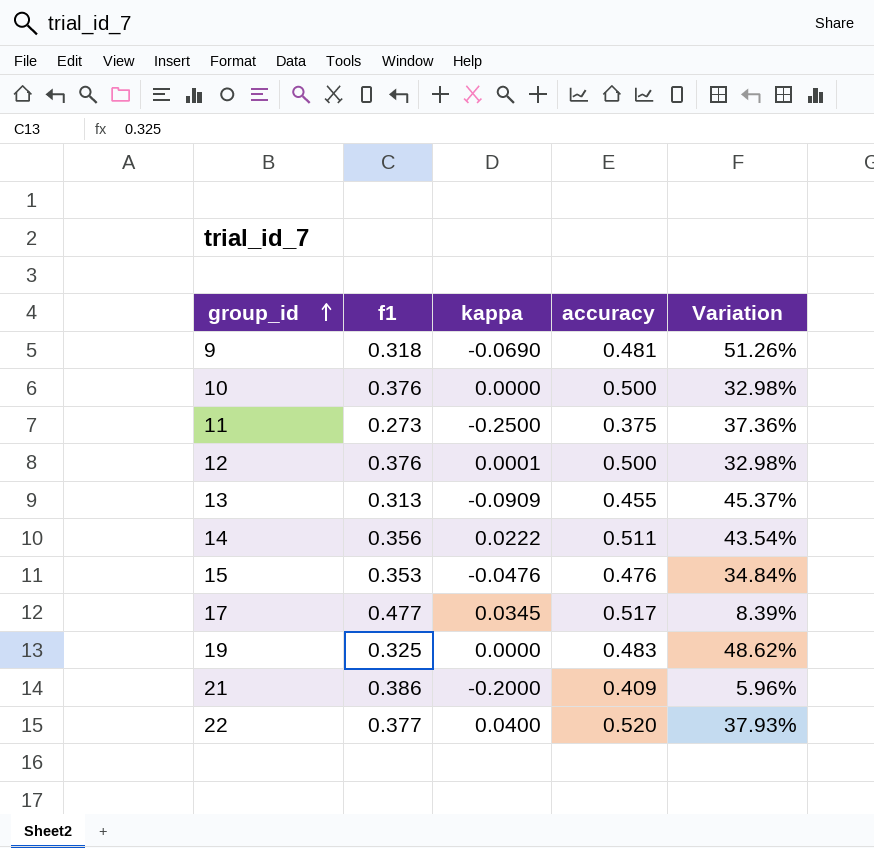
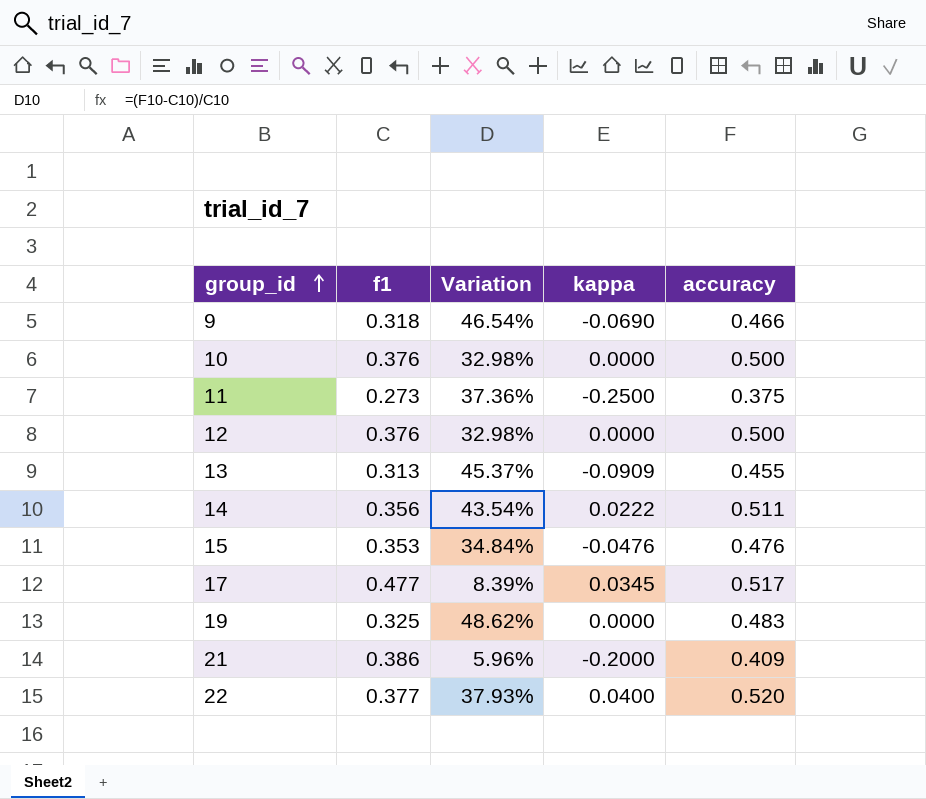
column Variation | position: 5 -> 3
9 | Variation: 51.26% -> 46.54%
9 | accuracy: 0.481 -> 0.466
12 | kappa: 0.0001 -> 0.0000

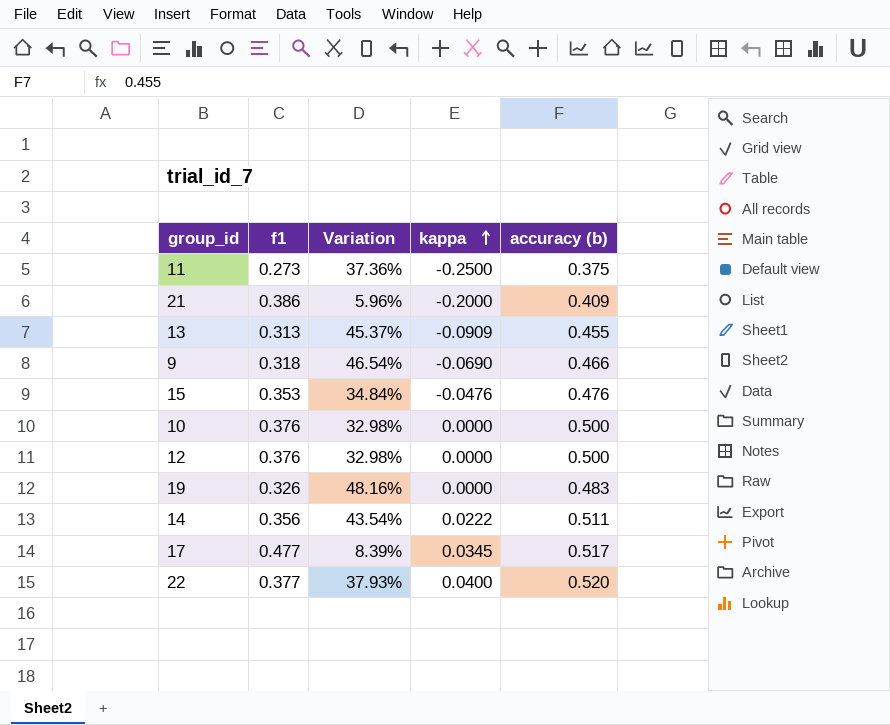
row order: group_id ascending -> kappa ascending
column name: accuracy -> accuracy (b)
19 | f1: 0.325 -> 0.326
19 | Variation: 48.62% -> 48.16%

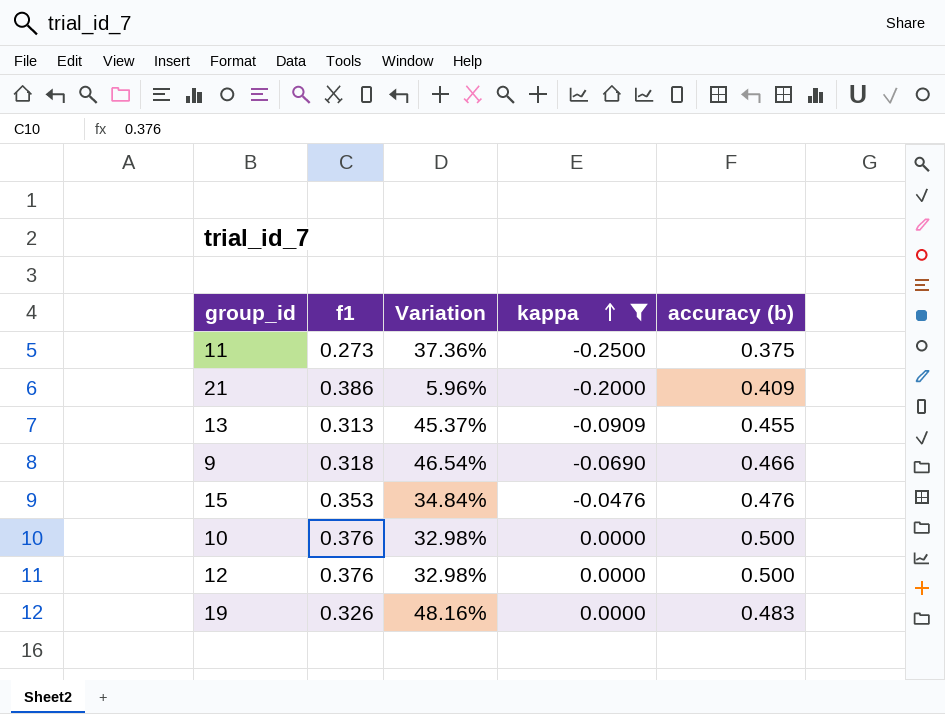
filter: none -> kappa <= 0.0000

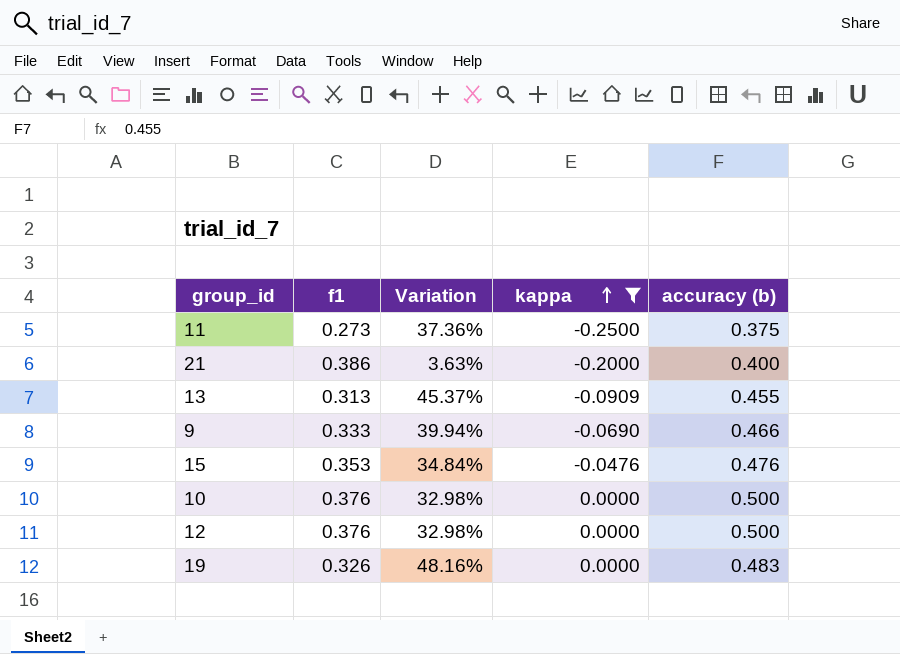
21 | Variation: 5.96% -> 3.63%
21 | accuracy (b): 0.409 -> 0.400
9 | f1: 0.318 -> 0.333
9 | Variation: 46.54% -> 39.94%

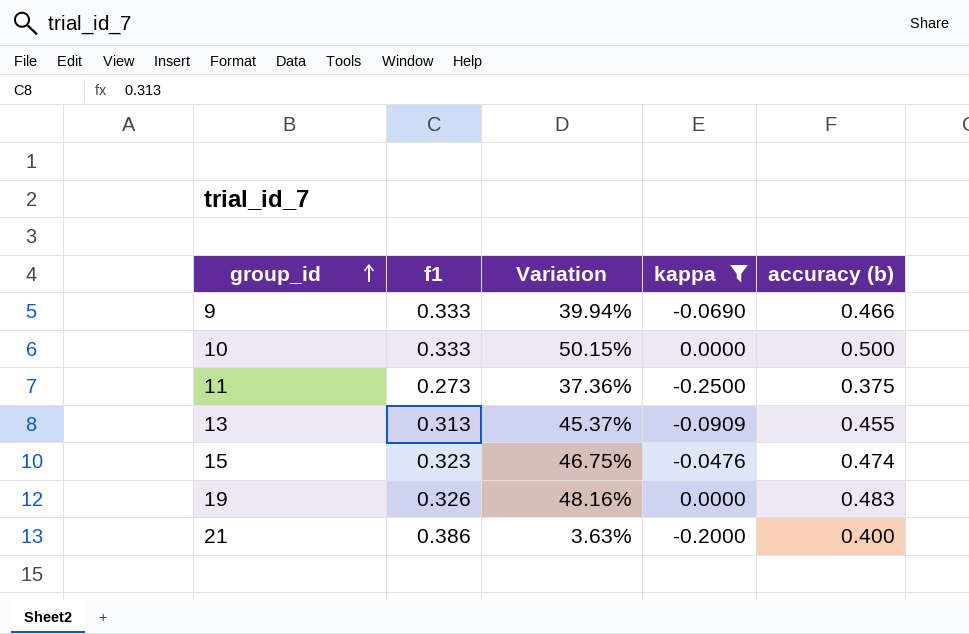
row order: kappa ascending -> group_id ascending
row 12: 0.376 | 32.98% | 0.0000 | 0.500 -> none
10 | f1: 0.376 -> 0.333
10 | Variation: 32.98% -> 50.15%
15 | f1: 0.353 -> 0.323
15 | Variation: 34.84% -> 46.75%
15 | accuracy (b): 0.476 -> 0.474

